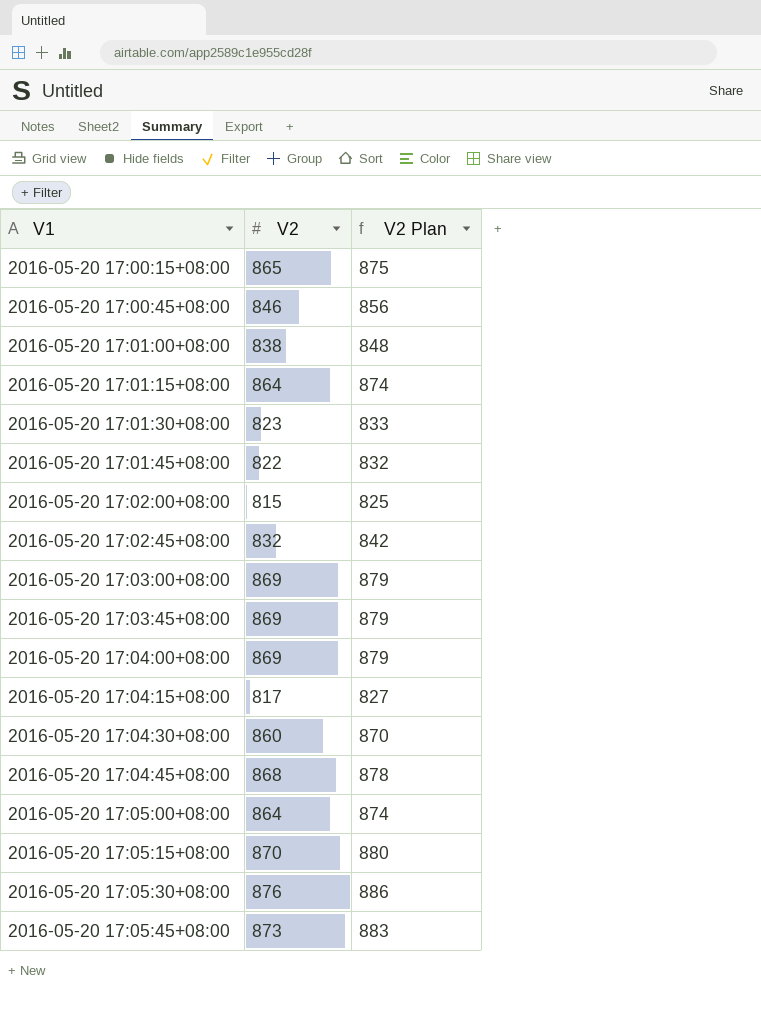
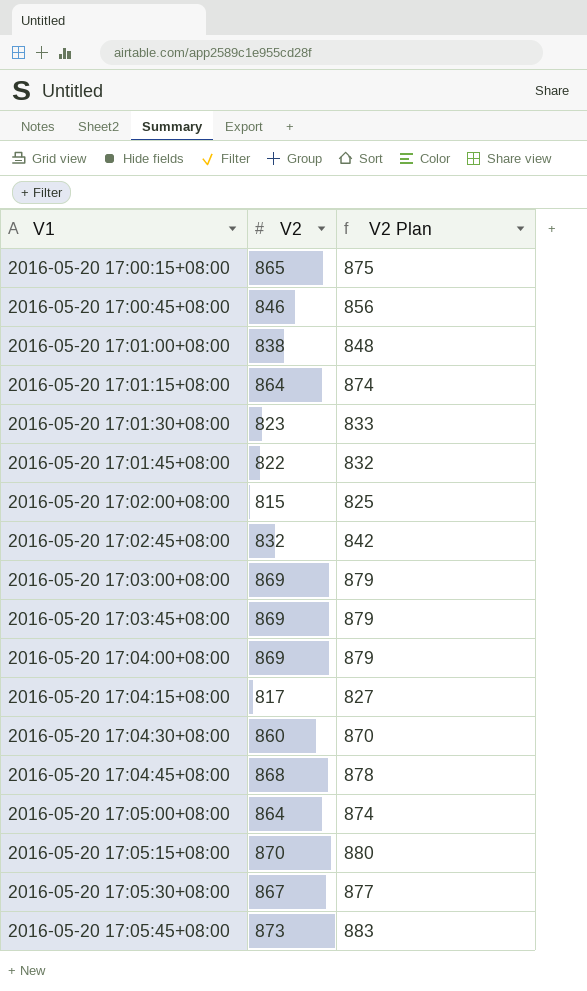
2016-05-20 17:05:30+08:00 | V2: 876 -> 867
2016-05-20 17:05:30+08:00 | V2 Plan: 886 -> 877

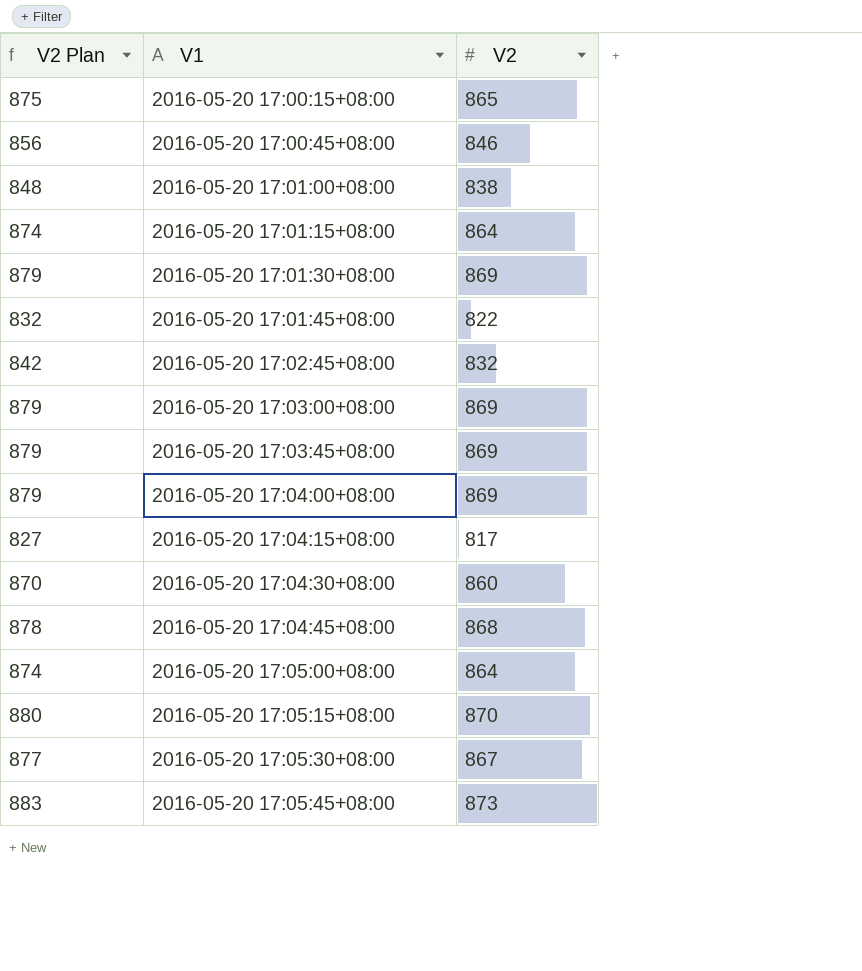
column V2 Plan | position: 3 -> 1
row 2016-05-20 17:02:00+08:00: 815 | 825 -> none
2016-05-20 17:01:30+08:00 | V2 Plan: 833 -> 879
2016-05-20 17:01:30+08:00 | V2: 823 -> 869

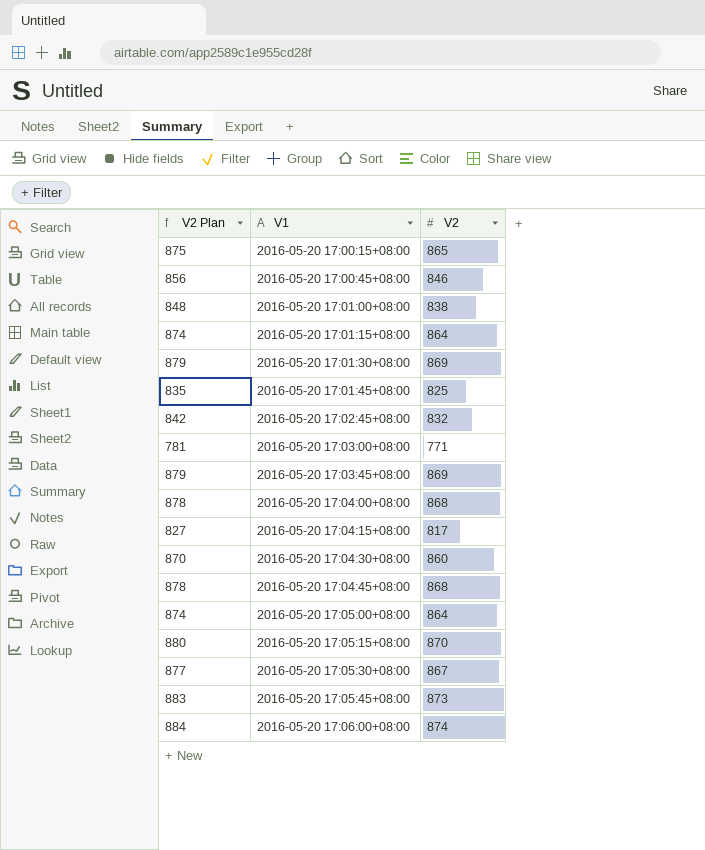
2016-05-20 17:01:45+08:00 | V2 Plan: 832 -> 835
2016-05-20 17:01:45+08:00 | V2: 822 -> 825
2016-05-20 17:03:00+08:00 | V2 Plan: 879 -> 781
2016-05-20 17:03:00+08:00 | V2: 869 -> 771
2016-05-20 17:04:00+08:00 | V2 Plan: 879 -> 878
2016-05-20 17:04:00+08:00 | V2: 869 -> 868
row 2016-05-20 17:06:00+08:00: none -> 884 | 874

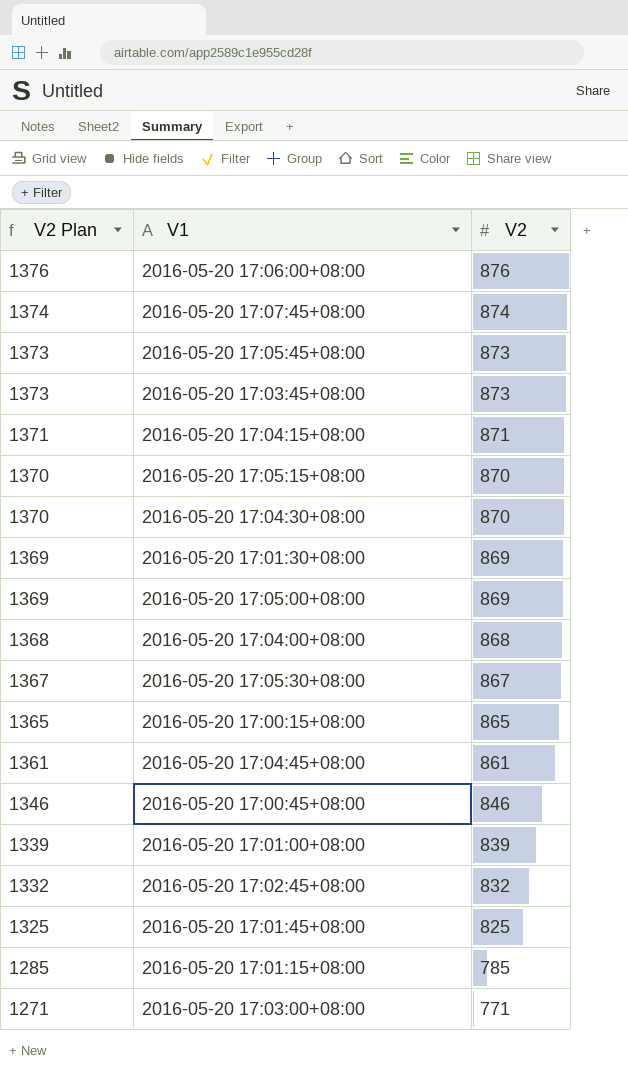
row order: V1 ascending -> V2 Plan descending
column V2 Plan | formula: [V2] + 10 -> [V2] + 500
2016-05-20 17:06:00+08:00 | V2: 874 -> 876
row 2016-05-20 17:07:45+08:00: none -> 1374 | 874
2016-05-20 17:03:45+08:00 | V2: 869 -> 873
2016-05-20 17:04:15+08:00 | V2: 817 -> 871
2016-05-20 17:04:30+08:00 | V2: 860 -> 870
2016-05-20 17:05:00+08:00 | V2: 864 -> 869
2016-05-20 17:04:45+08:00 | V2: 868 -> 861
2016-05-20 17:01:00+08:00 | V2: 838 -> 839
2016-05-20 17:01:15+08:00 | V2: 864 -> 785

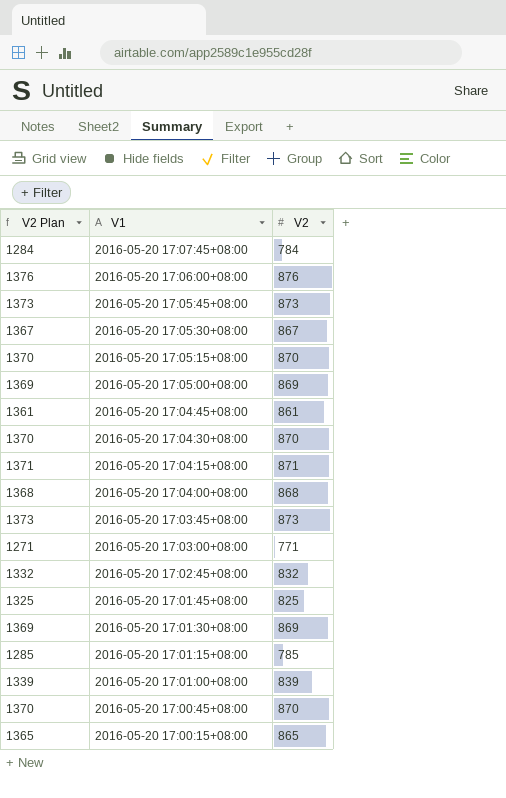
row order: V2 Plan descending -> V1 descending
2016-05-20 17:07:45+08:00 | V2 Plan: 1374 -> 1284
2016-05-20 17:07:45+08:00 | V2: 874 -> 784
2016-05-20 17:00:45+08:00 | V2 Plan: 1346 -> 1370
2016-05-20 17:00:45+08:00 | V2: 846 -> 870

